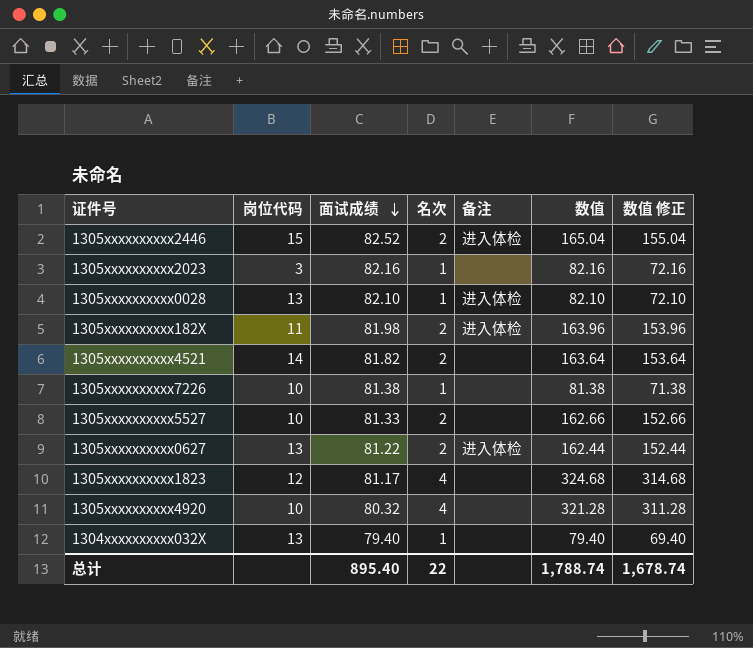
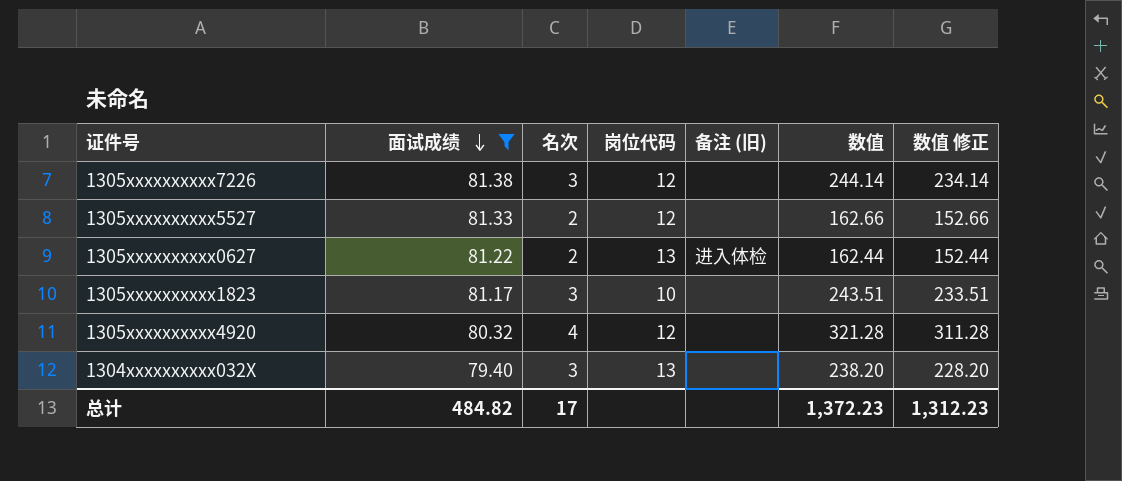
filter: none -> 面试成绩 <= 81.38
column 岗位代码 | position: 2 -> 4
column name: 备注 -> 备注 (旧)
1305xxxxxxxxxx7226 | 名次: 1 -> 3
1305xxxxxxxxxx7226 | 岗位代码: 10 -> 12
1305xxxxxxxxxx7226 | 数值: 81.38 -> 244.14
1305xxxxxxxxxx7226 | 数值 修正: 71.38 -> 234.14
1305xxxxxxxxxx5527 | 岗位代码: 10 -> 12
1305xxxxxxxxxx1823 | 名次: 4 -> 3
1305xxxxxxxxxx1823 | 岗位代码: 12 -> 10
1305xxxxxxxxxx1823 | 数值: 324.68 -> 243.51
1305xxxxxxxxxx1823 | 数值 修正: 314.68 -> 233.51
1305xxxxxxxxxx4920 | 岗位代码: 10 -> 12
1304xxxxxxxxxx032X | 名次: 1 -> 3
1304xxxxxxxxxx032X | 数值: 79.40 -> 238.20
1304xxxxxxxxxx032X | 数值 修正: 69.40 -> 228.20
总计 | 面试成绩: 895.40 -> 484.82
总计 | 名次: 22 -> 17
总计 | 数值: 1,788.74 -> 1,372.23
总计 | 数值 修正: 1,678.74 -> 1,312.23

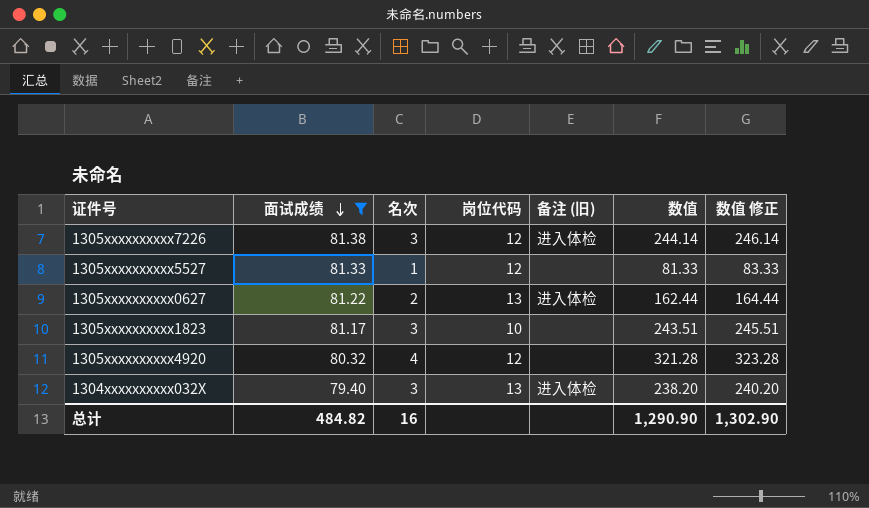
column 数值 修正 | formula: [数值] - 10 -> [数值] + 2
1305xxxxxxxxxx7226 | 备注 (旧): none -> 进入体检
1305xxxxxxxxxx5527 | 名次: 2 -> 1
1305xxxxxxxxxx5527 | 数值: 162.66 -> 81.33
1304xxxxxxxxxx032X | 备注 (旧): none -> 进入体检
总计 | 名次: 17 -> 16
总计 | 数值: 1,372.23 -> 1,290.90
总计 | 数值 修正: 1,312.23 -> 1,302.90

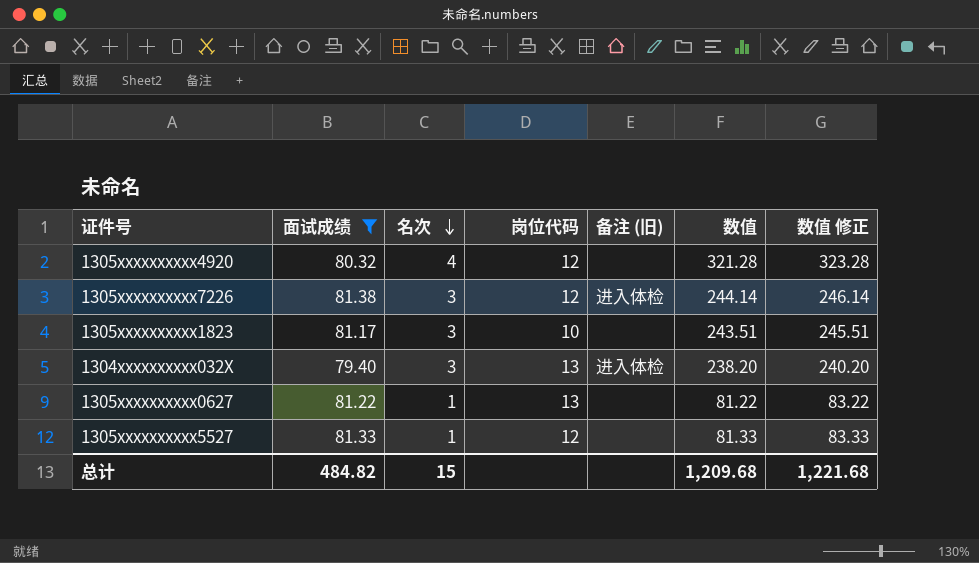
row order: 面试成绩 descending -> 名次 descending
1305xxxxxxxxxx0627 | 名次: 2 -> 1
1305xxxxxxxxxx0627 | 备注 (旧): 进入体检 -> none
1305xxxxxxxxxx0627 | 数值: 162.44 -> 81.22
1305xxxxxxxxxx0627 | 数值 修正: 164.44 -> 83.22
总计 | 名次: 16 -> 15
总计 | 数值: 1,290.90 -> 1,209.68
总计 | 数值 修正: 1,302.90 -> 1,221.68

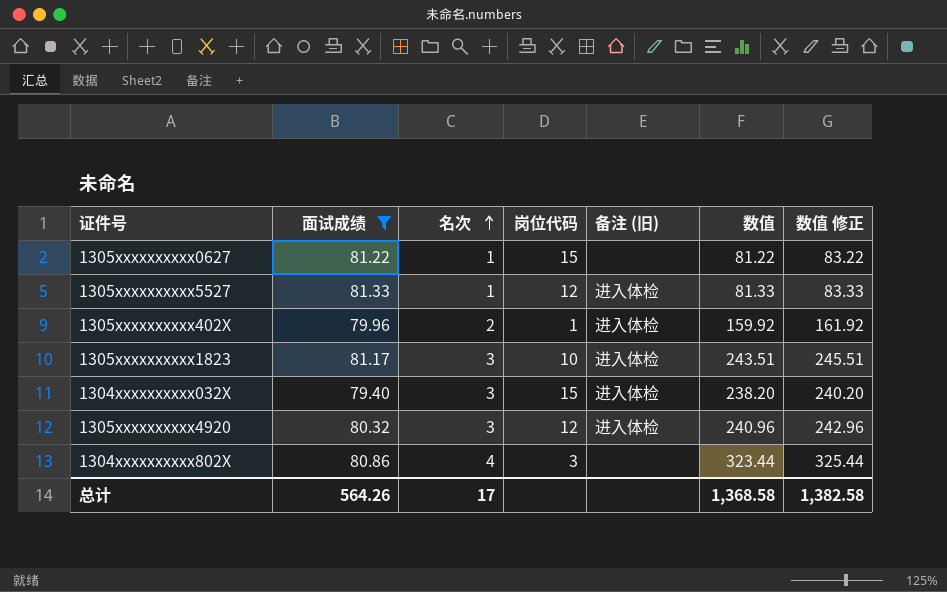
row order: 名次 descending -> 名次 ascending
row 1305xxxxxxxxxx7226: 81.38 | 3 | 12 | 进入体检 | 244.14 | 246.14 -> none
1305xxxxxxxxxx0627 | 岗位代码: 13 -> 15
1305xxxxxxxxxx5527 | 备注 (旧): none -> 进入体检
row 1305xxxxxxxxxx402X: none -> 79.96 | 2 | 1 | 进入体检 | 159.92 | 161.92
1305xxxxxxxxxx1823 | 备注 (旧): none -> 进入体检
1304xxxxxxxxxx032X | 岗位代码: 13 -> 15
1305xxxxxxxxxx4920 | 名次: 4 -> 3
1305xxxxxxxxxx4920 | 备注 (旧): none -> 进入体检
1305xxxxxxxxxx4920 | 数值: 321.28 -> 240.96
1305xxxxxxxxxx4920 | 数值 修正: 323.28 -> 242.96
row 1304xxxxxxxxxx802X: none -> 80.86 | 4 | 3 | none | 323.44 | 325.44
总计 | 面试成绩: 484.82 -> 564.26
总计 | 名次: 15 -> 17
总计 | 数值: 1,209.68 -> 1,368.58
总计 | 数值 修正: 1,221.68 -> 1,382.58

